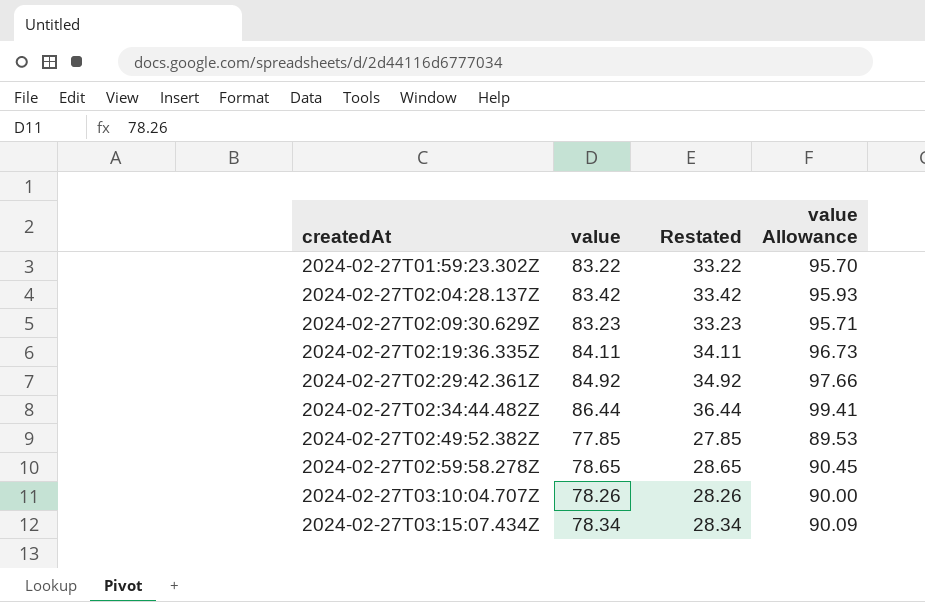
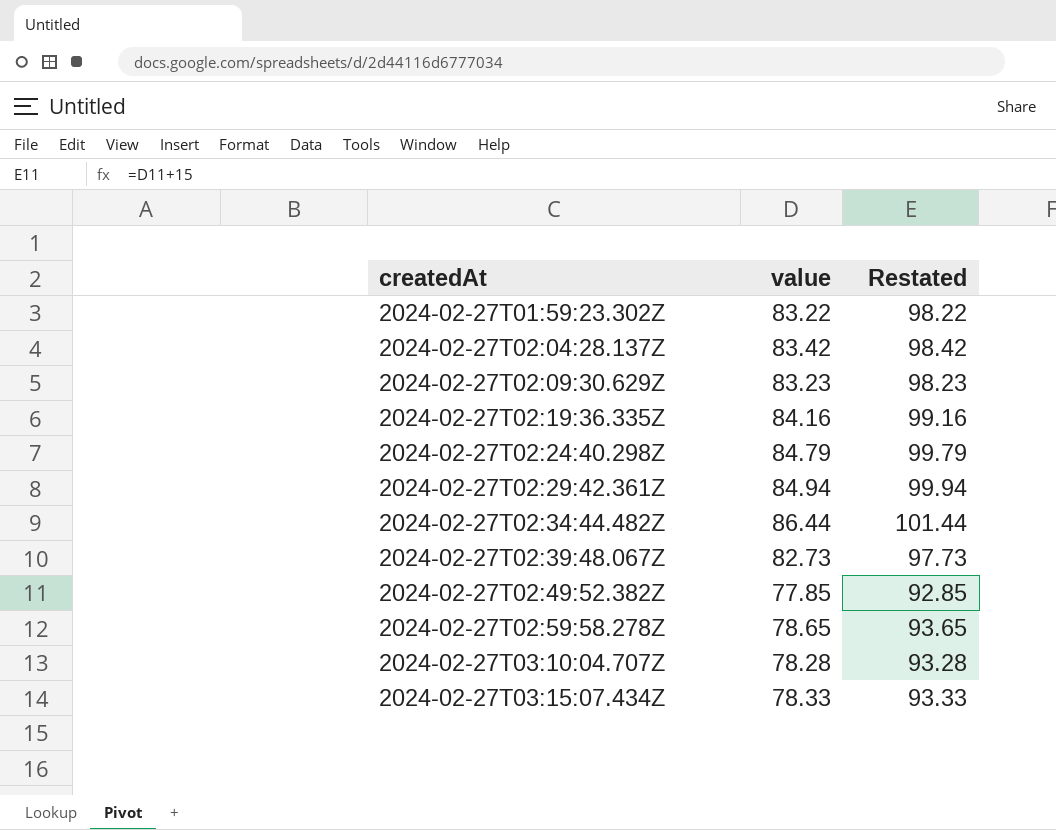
column value Allowance | formula: [value] * 1.15 -> none
column Restated | formula: [value] - 50 -> [value] + 15
2024-02-27T02:19:36.335Z | value: 84.11 -> 84.16
row 2024-02-27T02:24:40.298Z: none -> 84.79 | 99.79
2024-02-27T02:29:42.361Z | value: 84.92 -> 84.94
row 2024-02-27T02:39:48.067Z: none -> 82.73 | 97.73
2024-02-27T03:10:04.707Z | value: 78.26 -> 78.28
2024-02-27T03:15:07.434Z | value: 78.34 -> 78.33

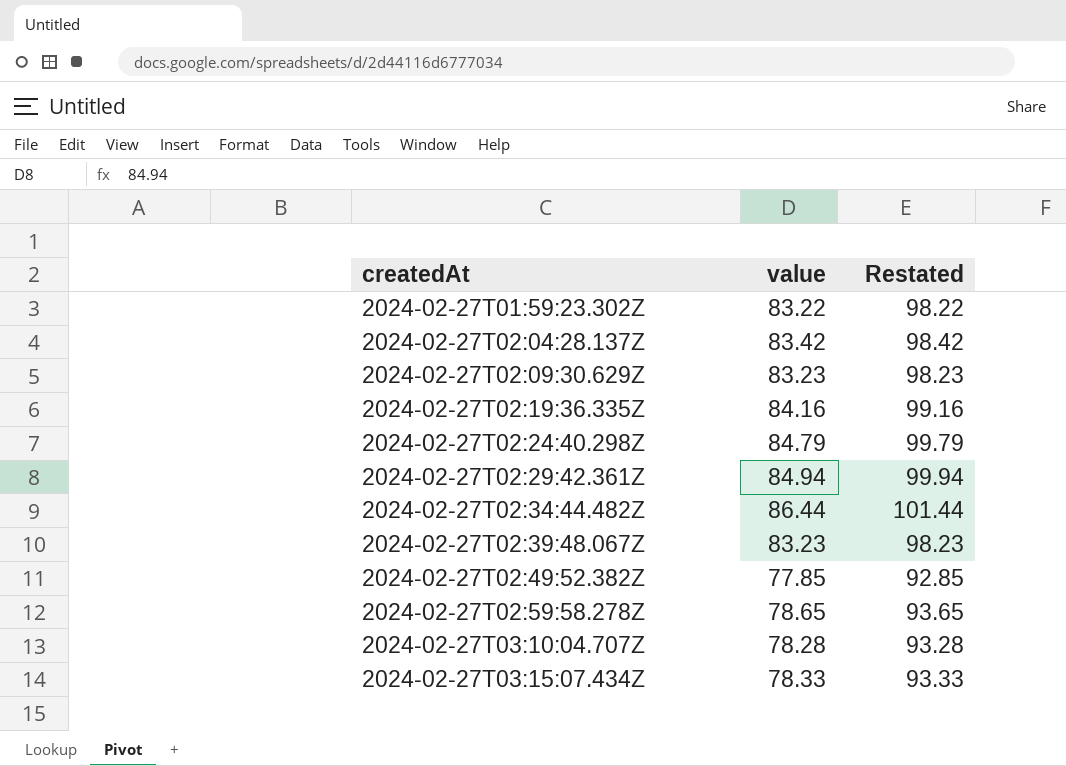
2024-02-27T02:39:48.067Z | value: 82.73 -> 83.23
2024-02-27T02:39:48.067Z | Restated: 97.73 -> 98.23

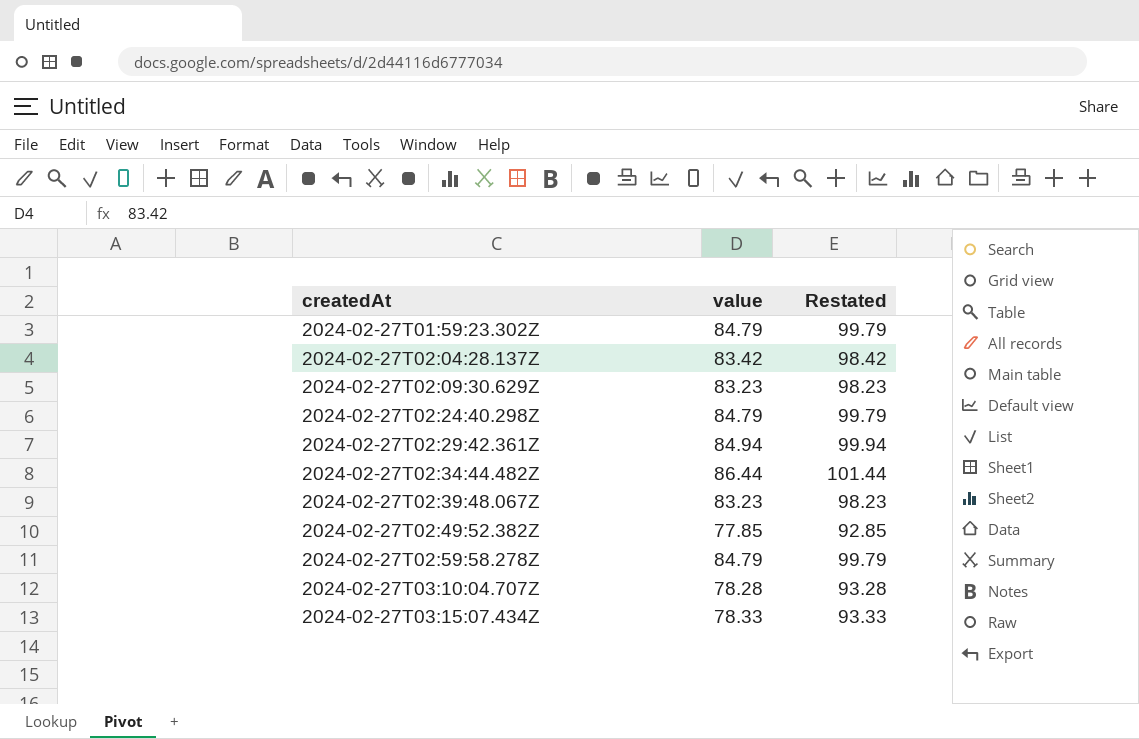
row 2024-02-27T02:19:36.335Z: 84.16 | 99.16 -> none
2024-02-27T01:59:23.302Z | value: 83.22 -> 84.79
2024-02-27T01:59:23.302Z | Restated: 98.22 -> 99.79
2024-02-27T02:59:58.278Z | value: 78.65 -> 84.79
2024-02-27T02:59:58.278Z | Restated: 93.65 -> 99.79

